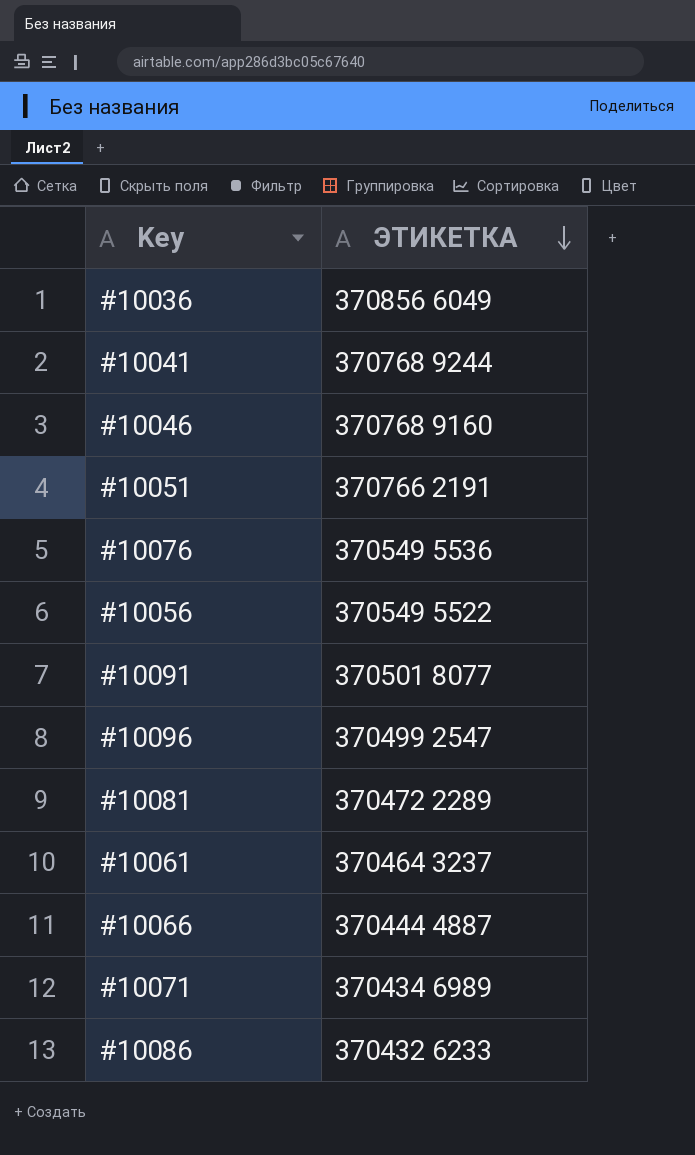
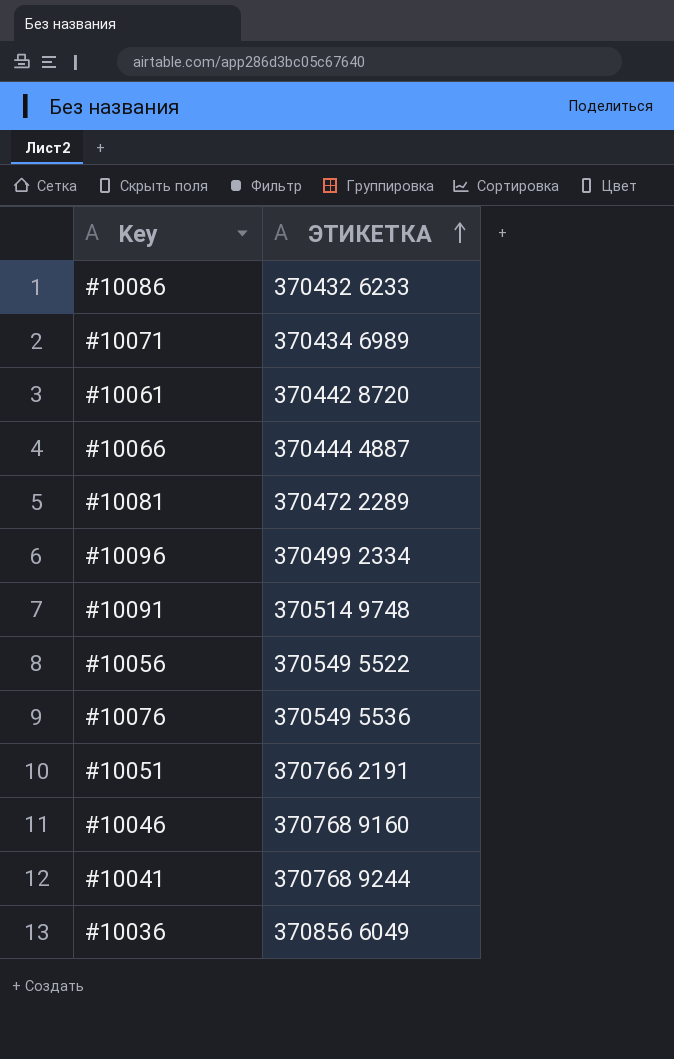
row order: ЭТИКЕТКА descending -> ЭТИКЕТКА ascending
#10061 | ЭТИКЕТКА: 370464 3237 -> 370442 8720
#10096 | ЭТИКЕТКА: 370499 2547 -> 370499 2334
#10091 | ЭТИКЕТКА: 370501 8077 -> 370514 9748

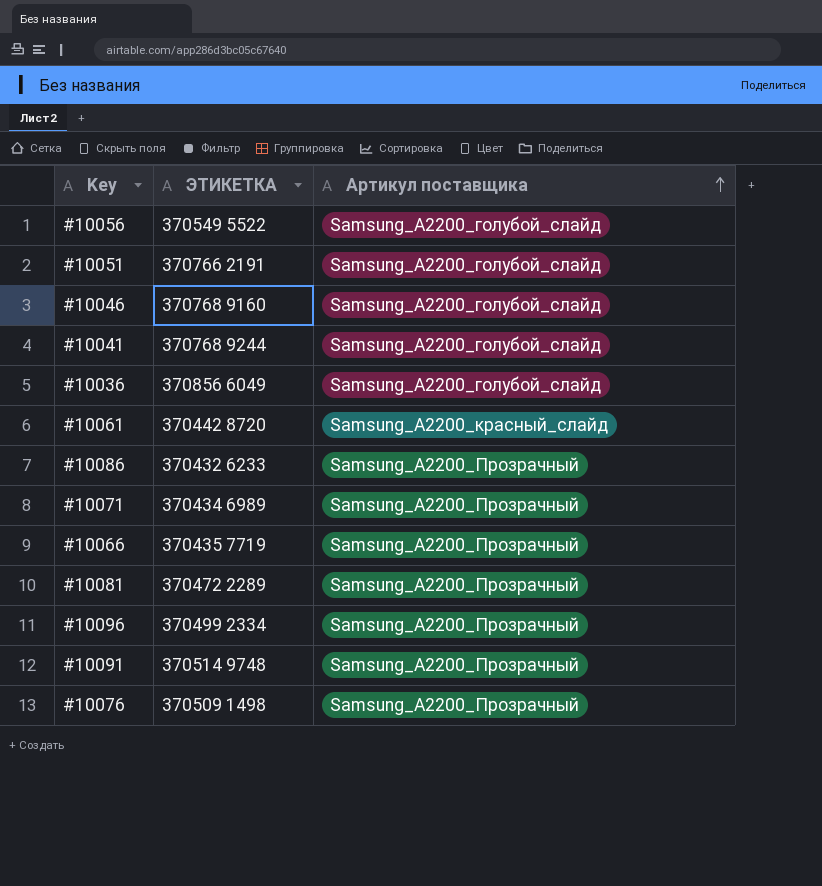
row order: ЭТИКЕТКА ascending -> Артикул поставщика ascending
column Артикул поставщика | position: none -> 3
#10066 | ЭТИКЕТКА: 370444 4887 -> 370435 7719
#10076 | ЭТИКЕТКА: 370549 5536 -> 370509 1498

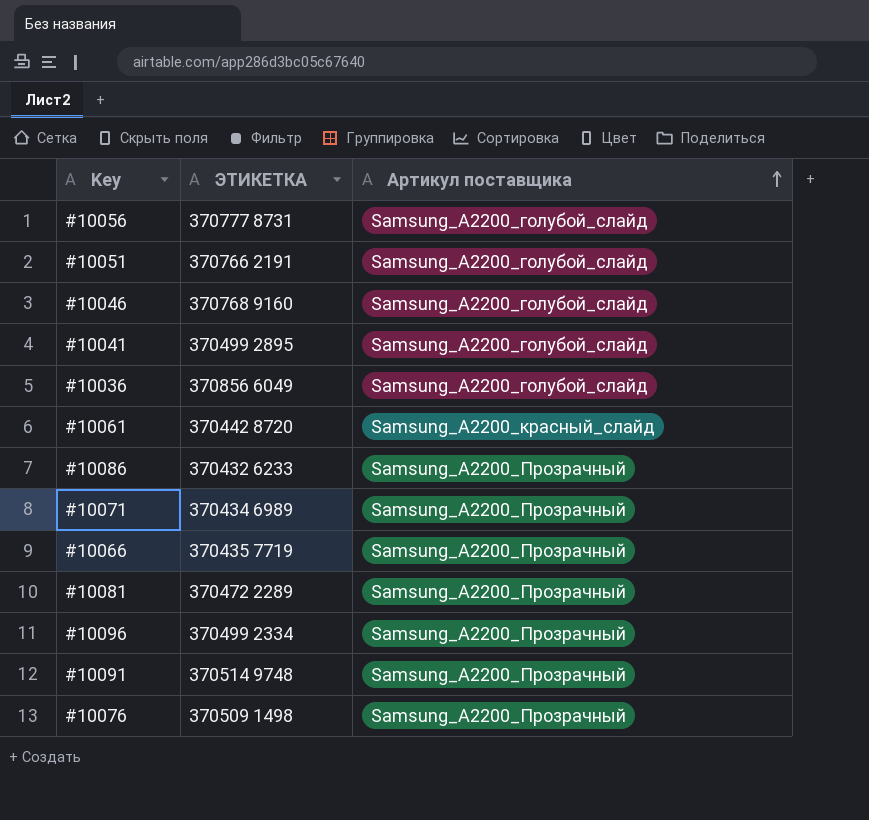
#10056 | ЭТИКЕТКА: 370549 5522 -> 370777 8731
#10041 | ЭТИКЕТКА: 370768 9244 -> 370499 2895

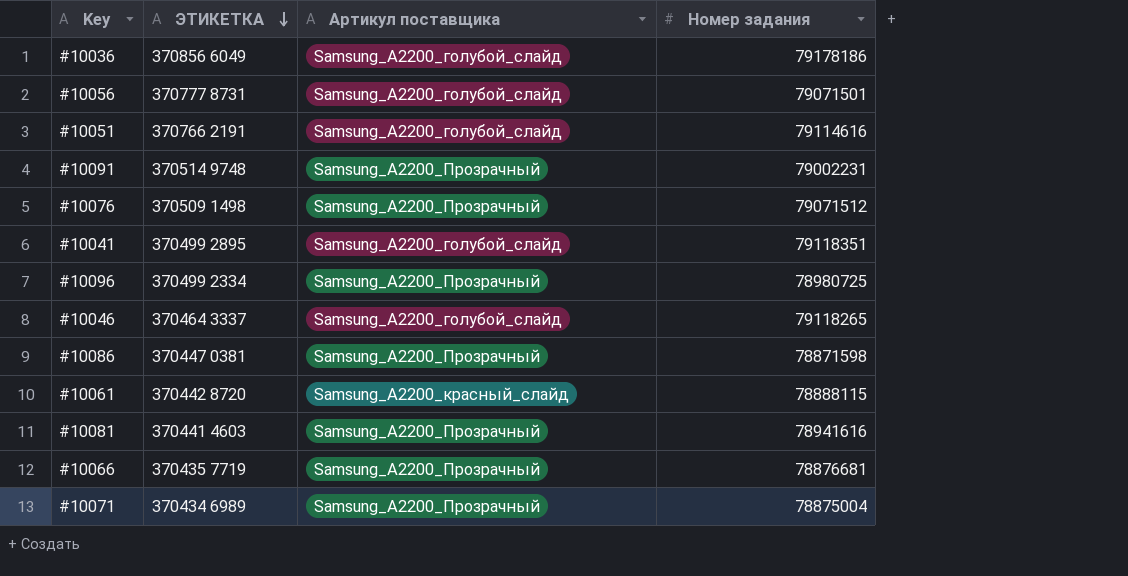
row order: Артикул поставщика ascending -> ЭТИКЕТКА descending
column Номер задания | position: none -> 4
#10046 | ЭТИКЕТКА: 370768 9160 -> 370464 3337
#10086 | ЭТИКЕТКА: 370432 6233 -> 370447 0381
#10081 | ЭТИКЕТКА: 370472 2289 -> 370441 4603

